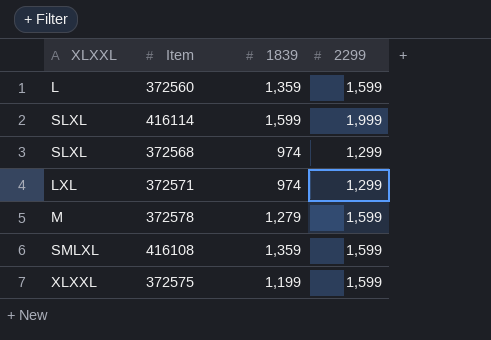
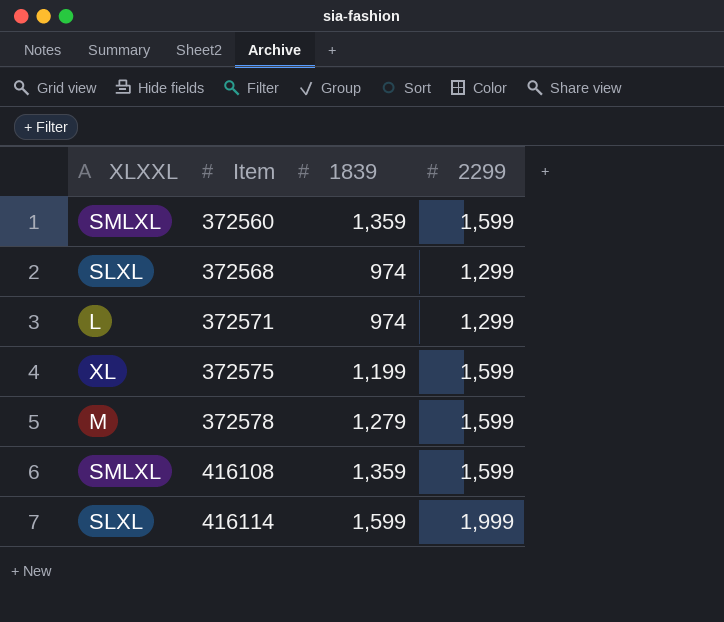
row order: none -> Item ascending
372560 | XLXXL: L -> SMLXL
372571 | XLXXL: LXL -> L
372575 | XLXXL: XLXXL -> XL

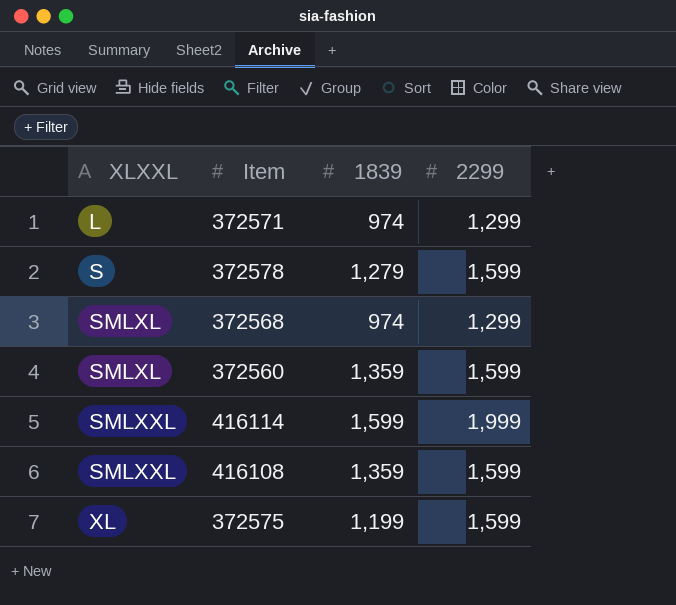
row order: Item ascending -> XLXXL ascending
372578 | XLXXL: M -> S
372568 | XLXXL: SLXL -> SMLXL
416114 | XLXXL: SLXL -> SMLXXL
416108 | XLXXL: SMLXL -> SMLXXL

